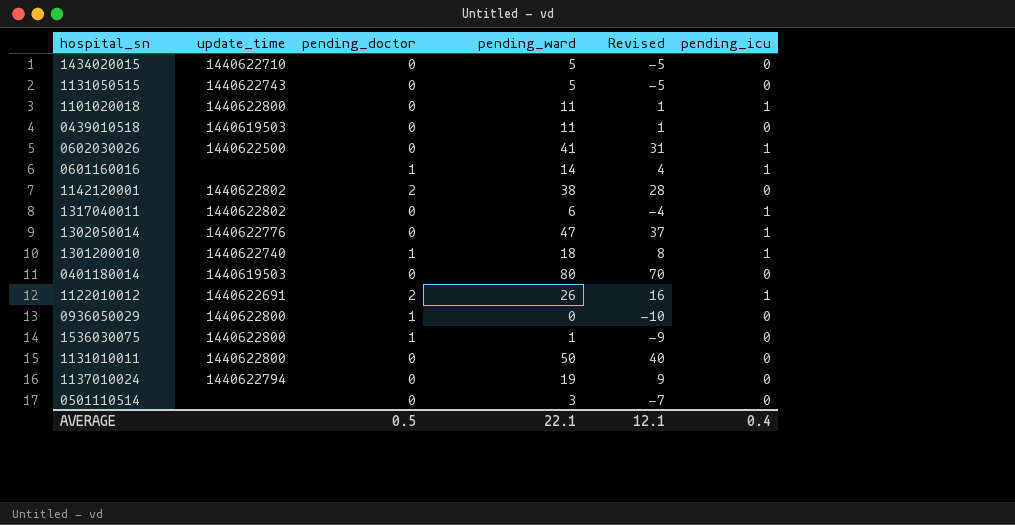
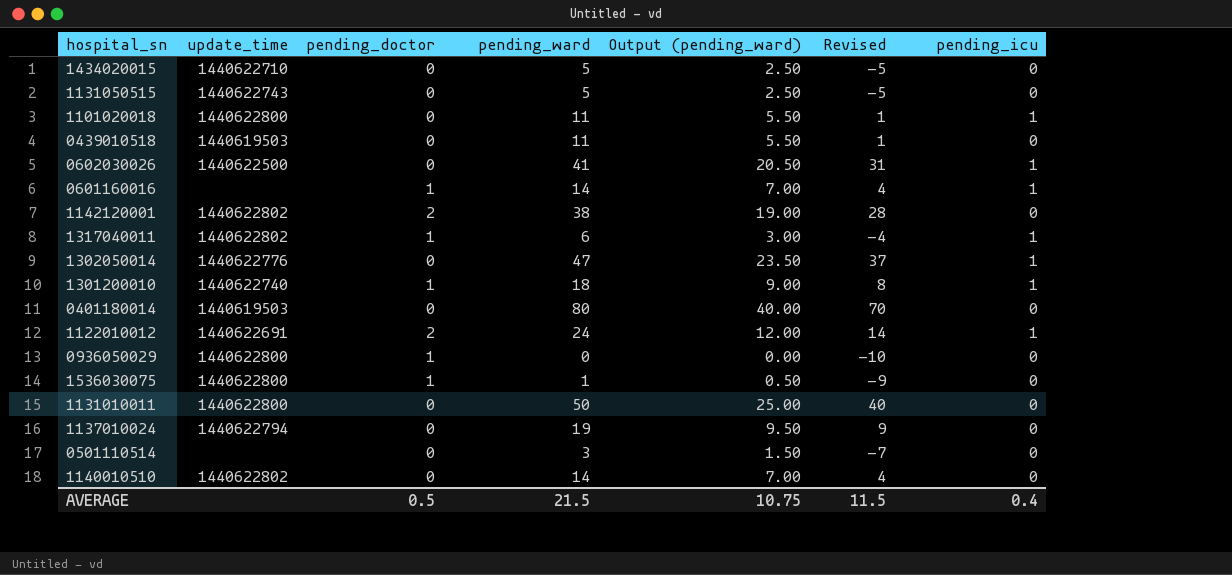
column Output (pending_ward) | formula: none -> [pending_ward] * 0.5
1317040011 | pending_doctor: 0 -> 1
1122010012 | pending_ward: 26 -> 24
1122010012 | Revised: 16 -> 14
row 1140010510: none -> 1440622802 | 0 | 14 | 7.00 | 4 | 0
AVERAGE | pending_ward: 22.1 -> 21.5
AVERAGE | Revised: 12.1 -> 11.5

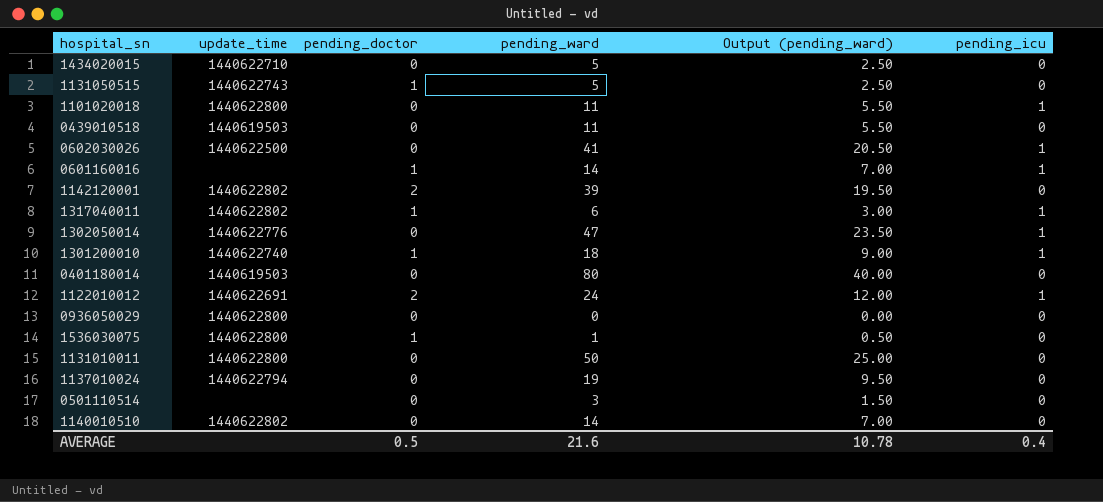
column Revised | formula: [pending_ward] - 10 -> none
1131050515 | pending_doctor: 0 -> 1
1142120001 | pending_ward: 38 -> 39
1142120001 | Output (pending_ward): 19.00 -> 19.50
0936050029 | pending_doctor: 1 -> 0
AVERAGE | pending_ward: 21.5 -> 21.6
AVERAGE | Output (pending_ward): 10.75 -> 10.78

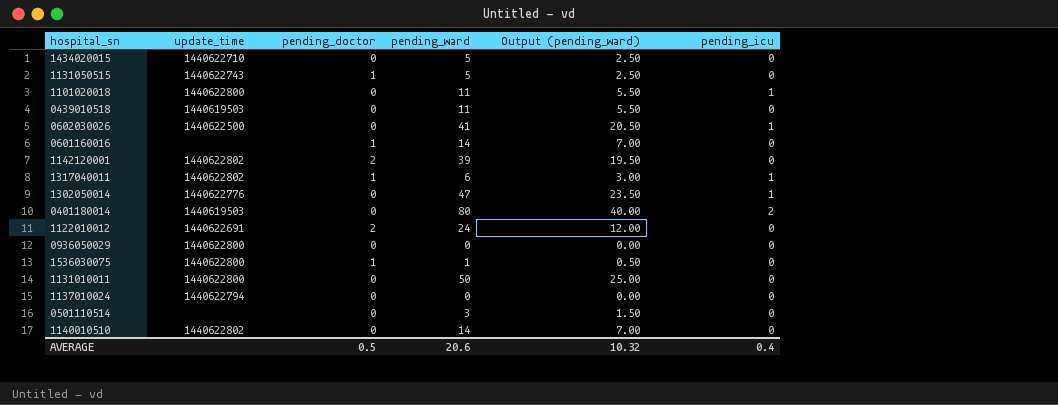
row 1301200010: 1440622740 | 1 | 18 | 9.00 | 1 -> none
0601160016 | pending_icu: 1 -> 0
0401180014 | pending_icu: 0 -> 2
1122010012 | pending_icu: 1 -> 0
1137010024 | pending_ward: 19 -> 0
1137010024 | Output (pending_ward): 9.50 -> 0.00
AVERAGE | pending_ward: 21.6 -> 20.6
AVERAGE | Output (pending_ward): 10.78 -> 10.32

